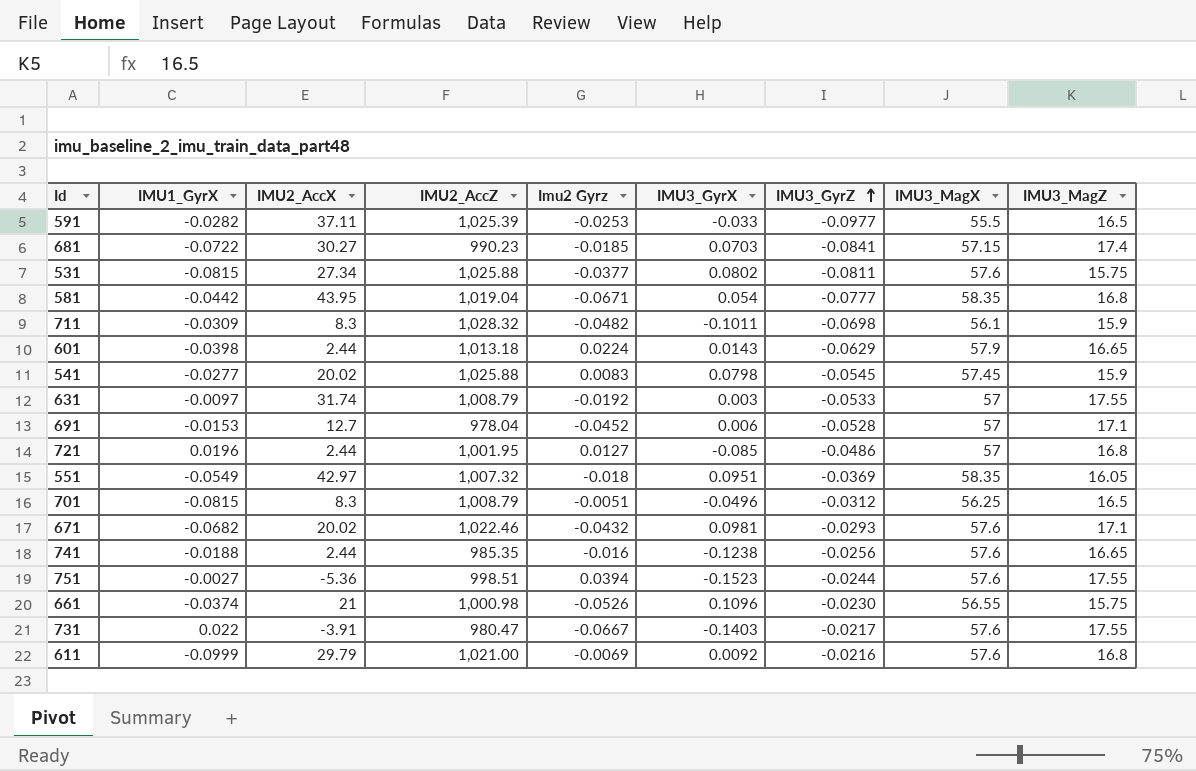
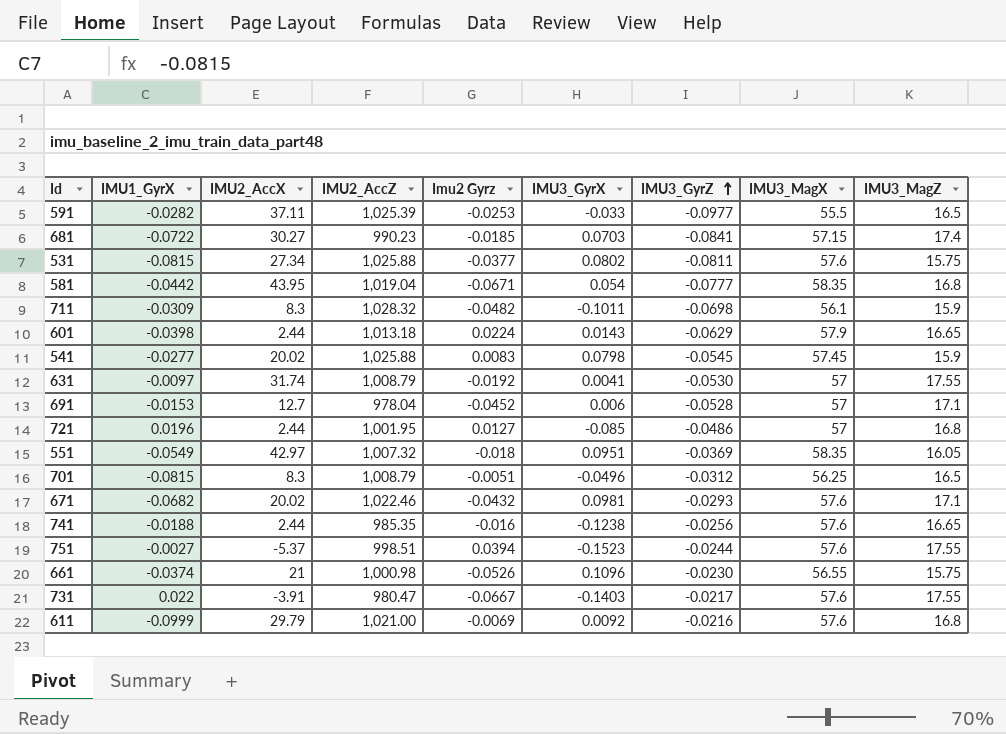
631 | IMU3_GyrX: 0.003 -> 0.0041
631 | IMU3_GyrZ: -0.0533 -> -0.0530
751 | IMU2_AccX: -5.36 -> -5.37

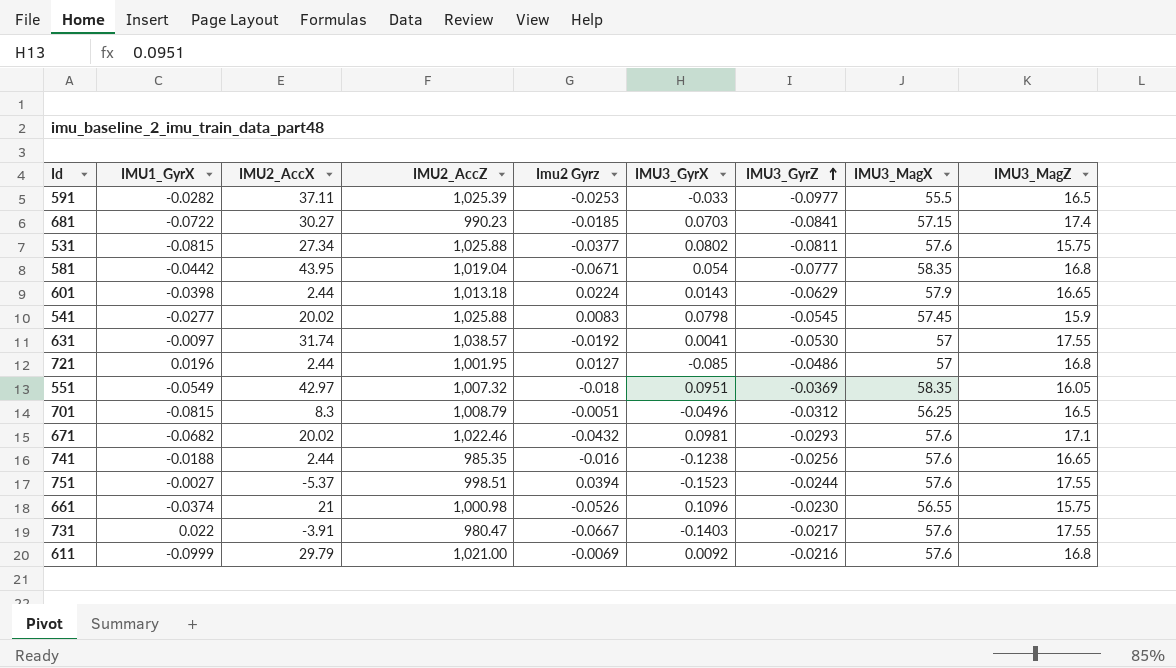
row 711: -0.0309 | 8.3 | 1,028.32 | -0.0482 | -0.1011 | -0.0698 | 56.1 | 15.9 -> none
row 691: -0.0153 | 12.7 | 978.04 | -0.0452 | 0.006 | -0.0528 | 57 | 17.1 -> none
631 | IMU2_AccZ: 1,008.79 -> 1,038.57

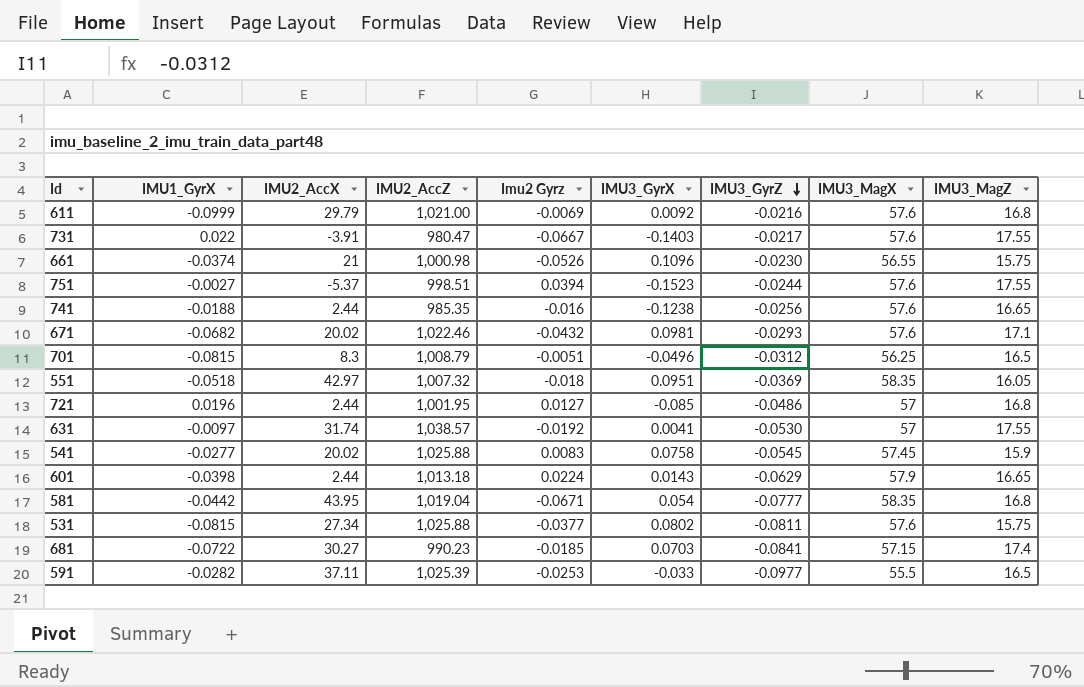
row order: IMU3_GyrZ ascending -> IMU3_GyrZ descending
551 | IMU1_GyrX: -0.0549 -> -0.0518
541 | IMU3_GyrX: 0.0798 -> 0.0758

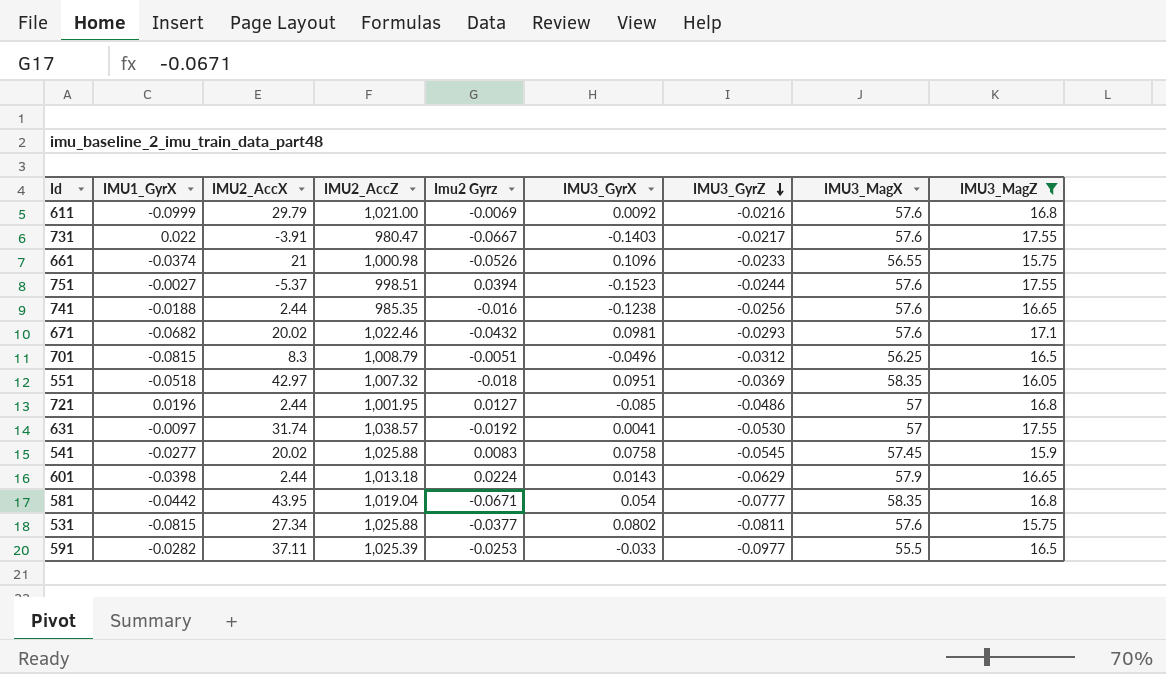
filter: none -> IMU3_MagZ != 17.4
661 | IMU3_GyrZ: -0.0230 -> -0.0233

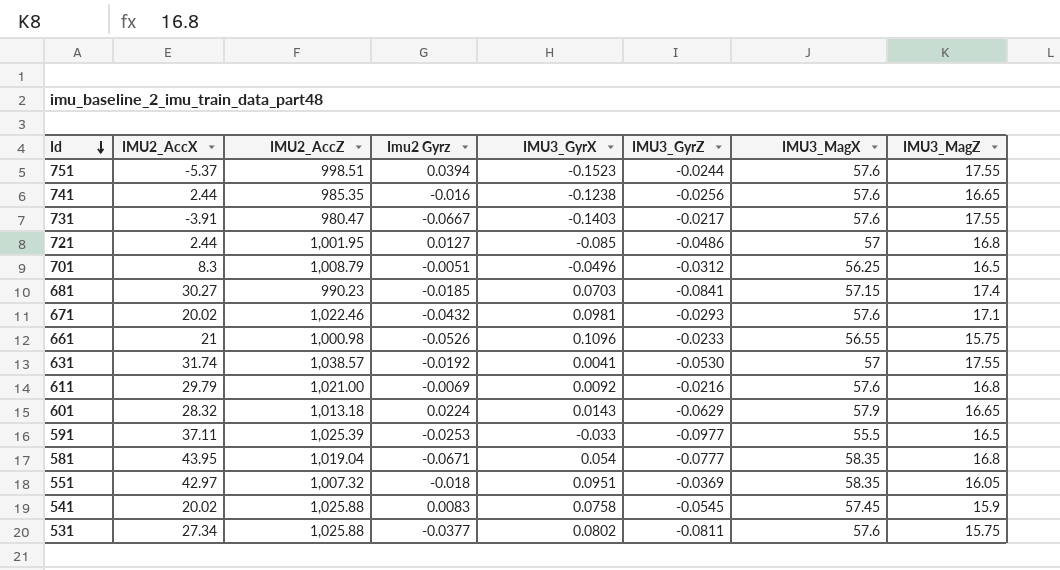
filter: IMU3_MagZ != 17.4 -> none
row order: IMU3_GyrZ descending -> Id descending
column IMU1_GyrX | position: 2 -> none
601 | IMU2_AccX: 2.44 -> 28.32

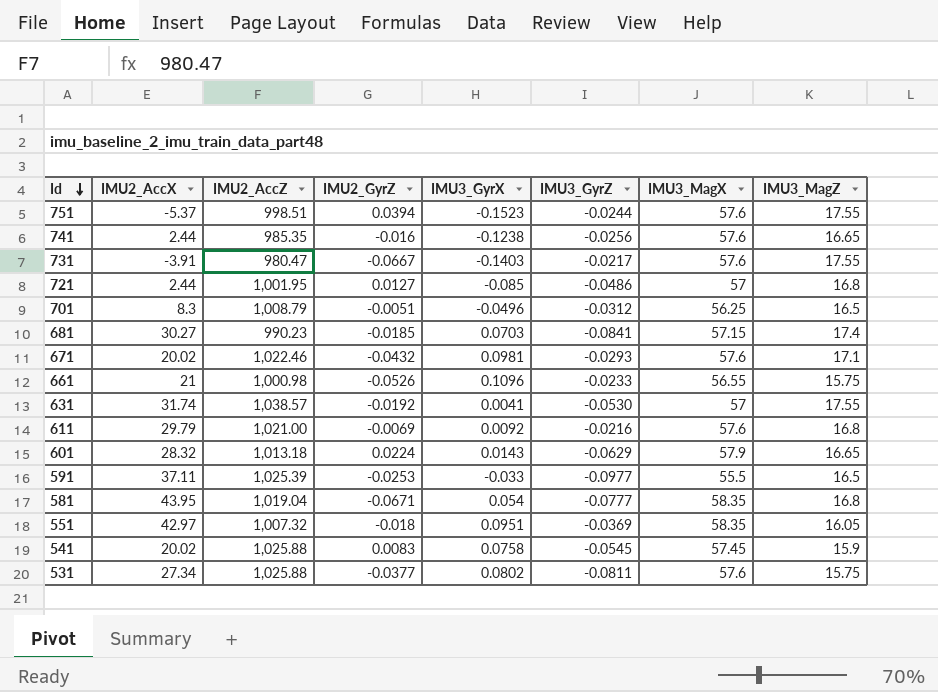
column name: Imu2 Gyrz -> IMU2_GyrZ

